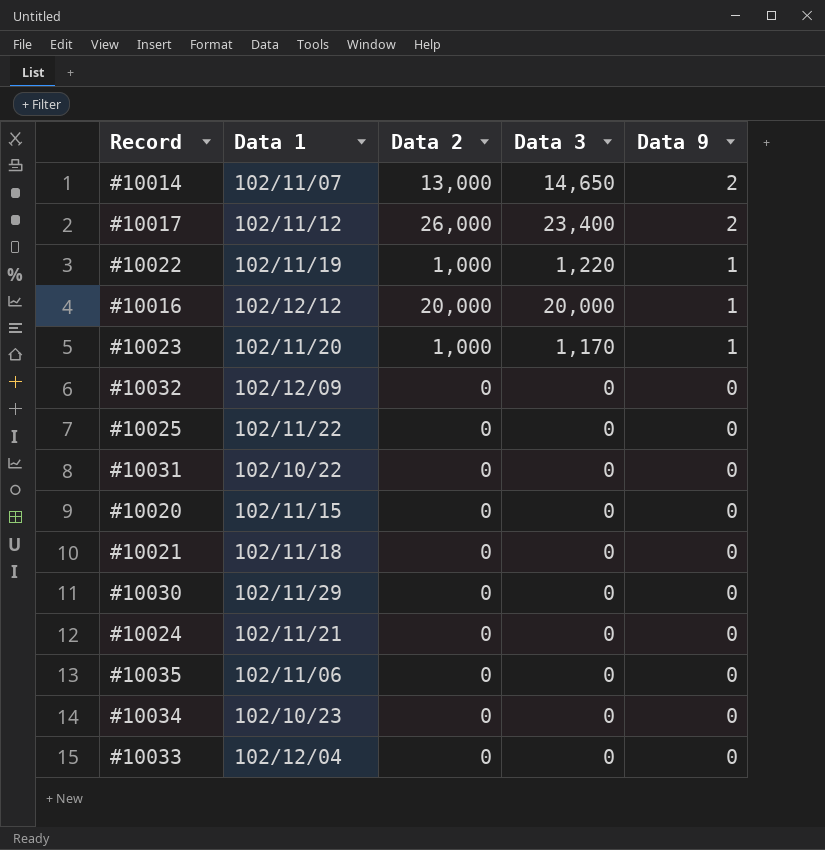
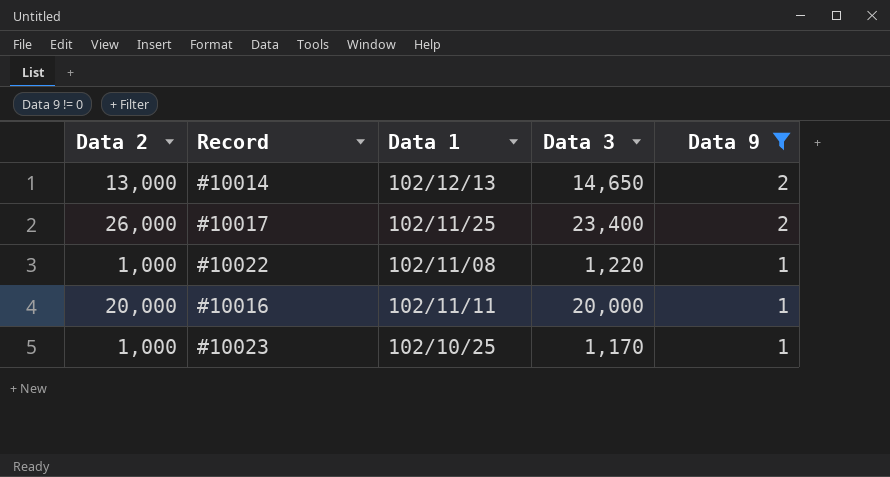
filter: none -> Data 9 != 0
column Data 2 | position: 3 -> 1
#10014 | Data 1: 102/11/07 -> 102/12/13
#10017 | Data 1: 102/11/12 -> 102/11/25
#10022 | Data 1: 102/11/19 -> 102/11/08
#10016 | Data 1: 102/12/12 -> 102/11/11
#10023 | Data 1: 102/11/20 -> 102/10/25

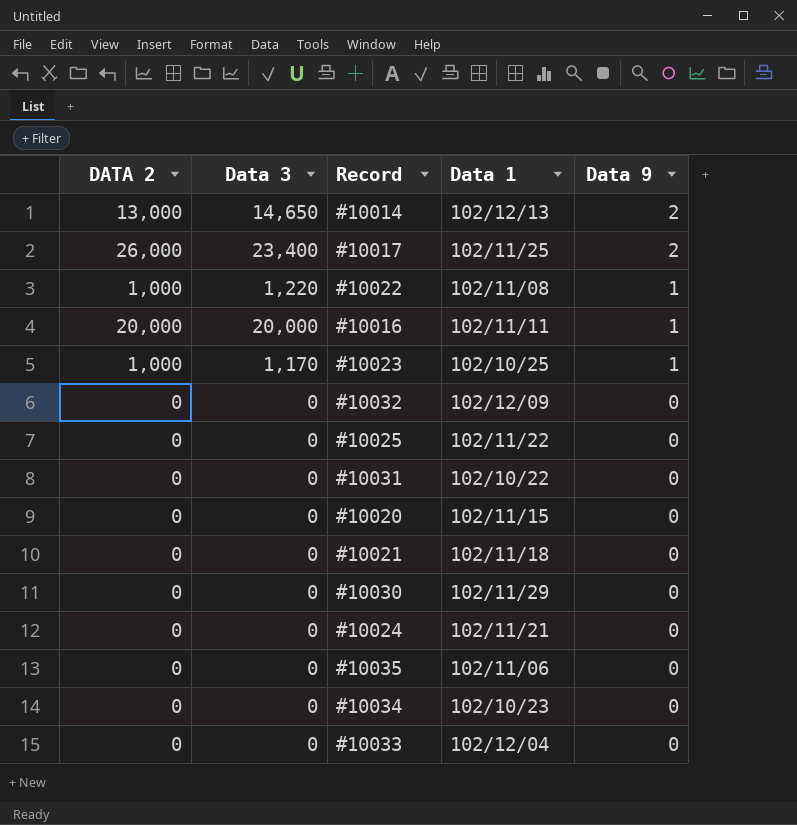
filter: Data 9 != 0 -> none
column name: Data 2 -> DATA 2
column Data 3 | position: 4 -> 2

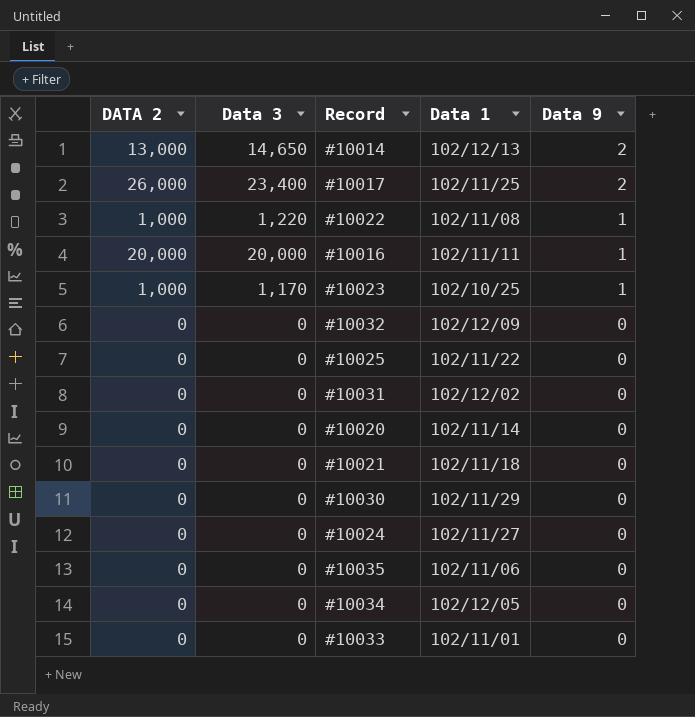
#10031 | Data 1: 102/10/22 -> 102/12/02
#10020 | Data 1: 102/11/15 -> 102/11/14
#10024 | Data 1: 102/11/21 -> 102/11/27
#10034 | Data 1: 102/10/23 -> 102/12/05
#10033 | Data 1: 102/12/04 -> 102/11/01

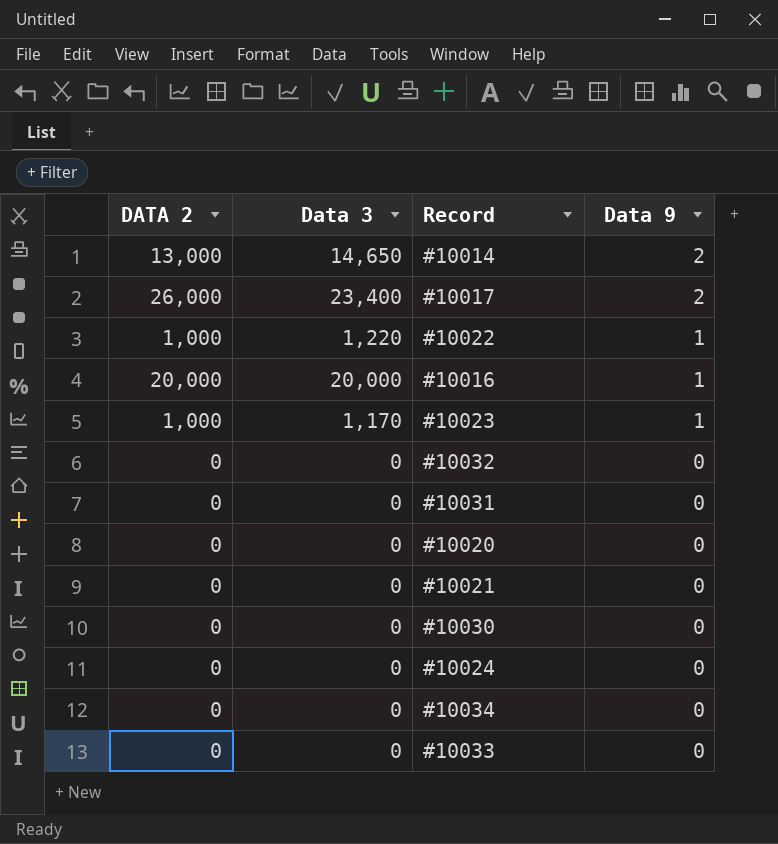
column Data 1 | position: 4 -> none
row #10025: 0 | 0 | 102/11/22 | 0 -> none
row #10035: 0 | 0 | 102/11/06 | 0 -> none

